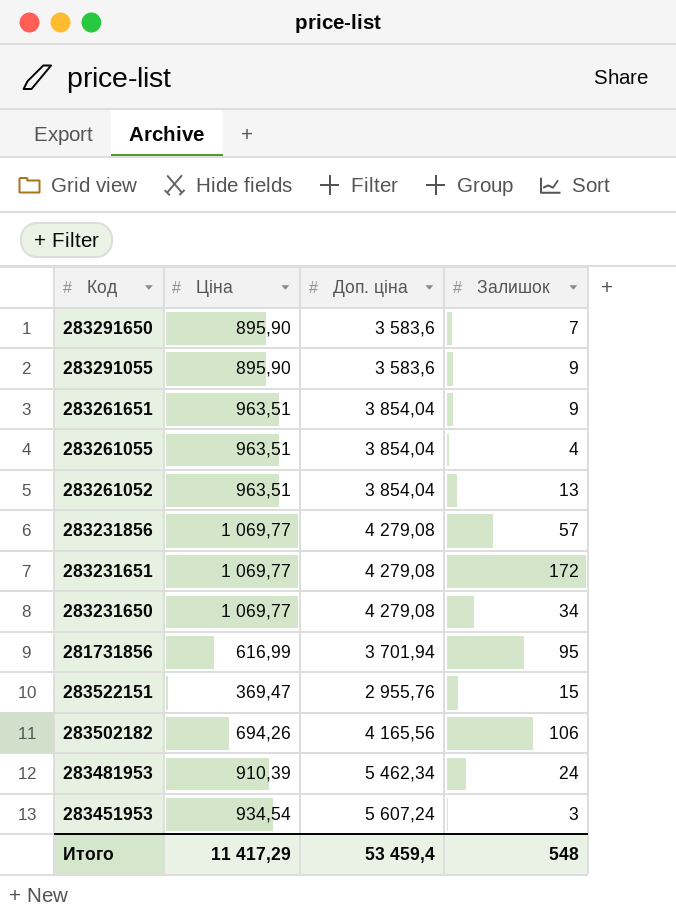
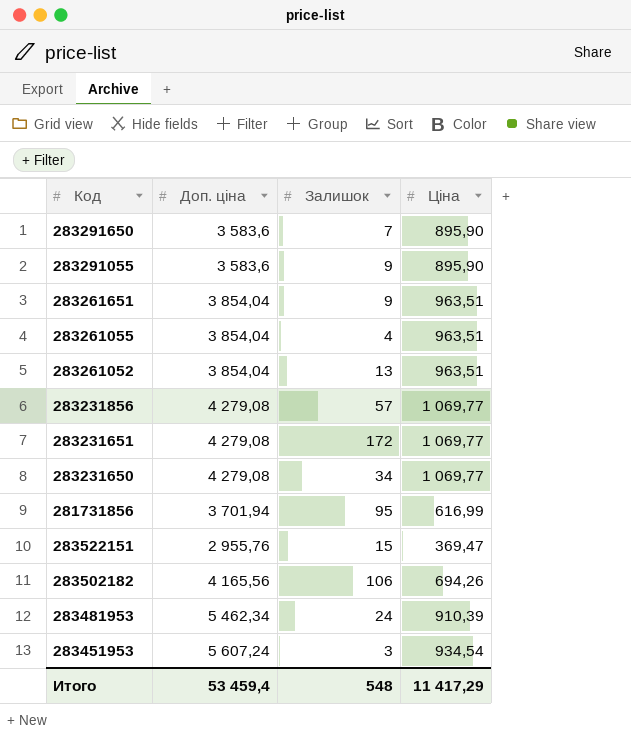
column Ціна | position: 2 -> 4

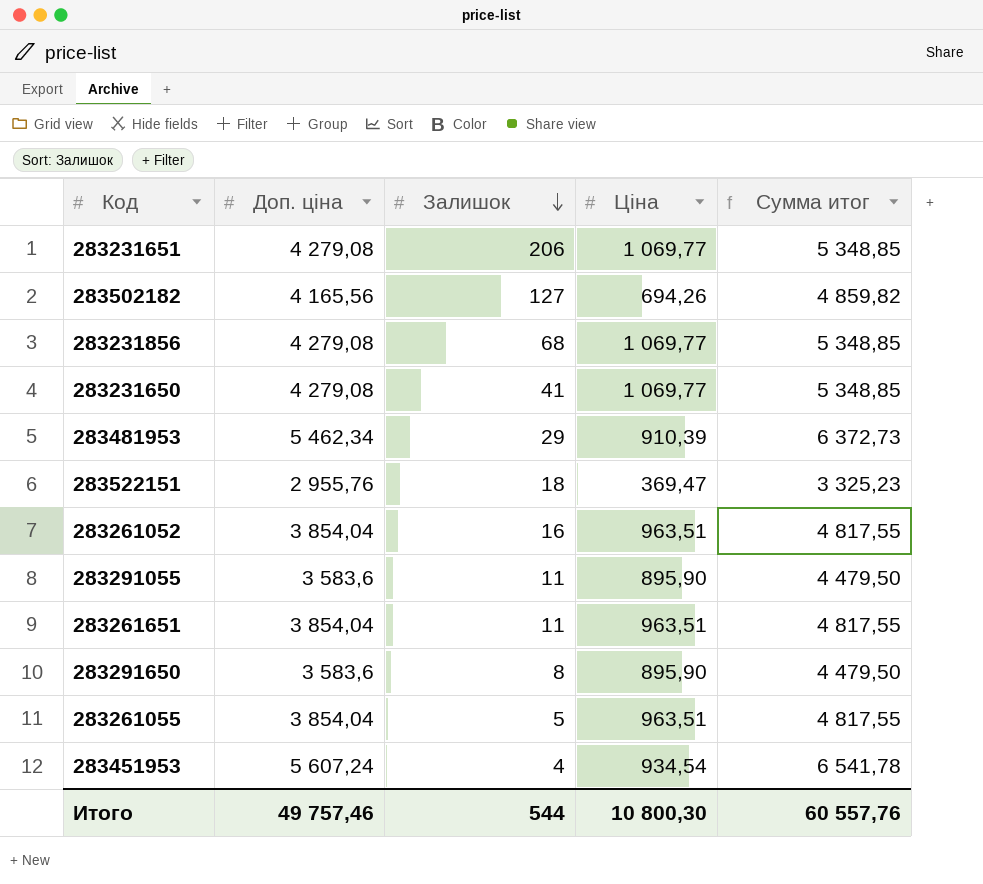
row order: none -> Залишок descending
column Сумма итог | formula: none -> [Доп. ціна] + [Ціна]
row 281731856: 3 701,94 | 95 | 616,99 -> none
283231651 | Залишок: 172 -> 206
283502182 | Залишок: 106 -> 127
283231856 | Залишок: 57 -> 68
283231650 | Залишок: 34 -> 41
283481953 | Залишок: 24 -> 29
283522151 | Залишок: 15 -> 18
283261052 | Залишок: 13 -> 16
283291055 | Залишок: 9 -> 11
283261651 | Залишок: 9 -> 11
283291650 | Залишок: 7 -> 8
283261055 | Залишок: 4 -> 5
283451953 | Залишок: 3 -> 4
Итого | Доп. ціна: 53 459,4 -> 49 757,46
Итого | Залишок: 548 -> 544
Итого | Ціна: 11 417,29 -> 10 800,30

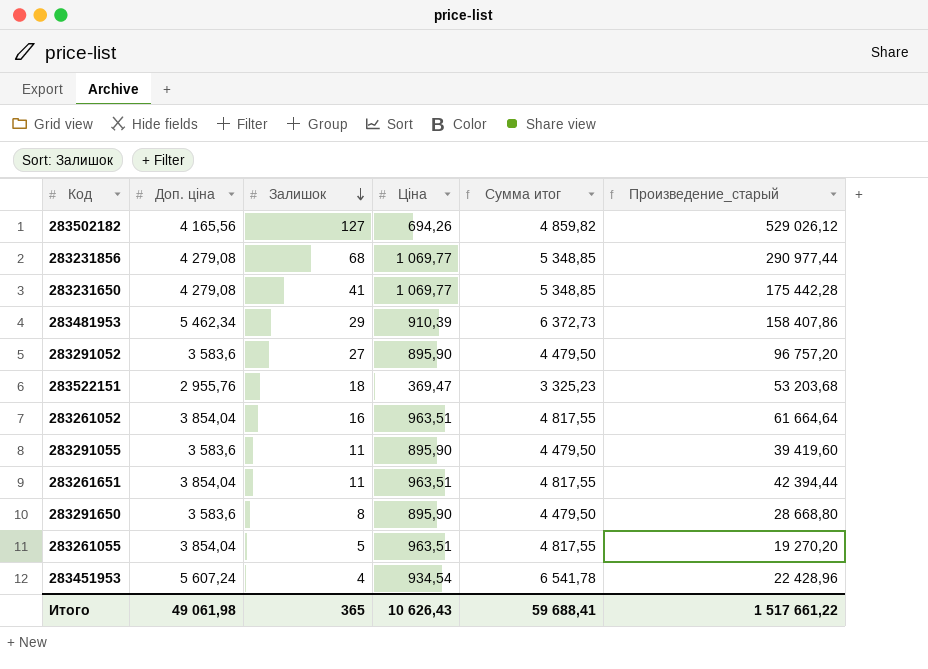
column Произведение_старый | formula: none -> [Доп. ціна] * [Залишок]
row 283231651: 4 279,08 | 206 | 1 069,77 | 5 348,85 -> none
row 283291052: none -> 3 583,6 | 27 | 895,90 | 4 479,50 | 96 757,20
Итого | Доп. ціна: 49 757,46 -> 49 061,98
Итого | Залишок: 544 -> 365
Итого | Ціна: 10 800,30 -> 10 626,43
Итого | Сумма итог: 60 557,76 -> 59 688,41

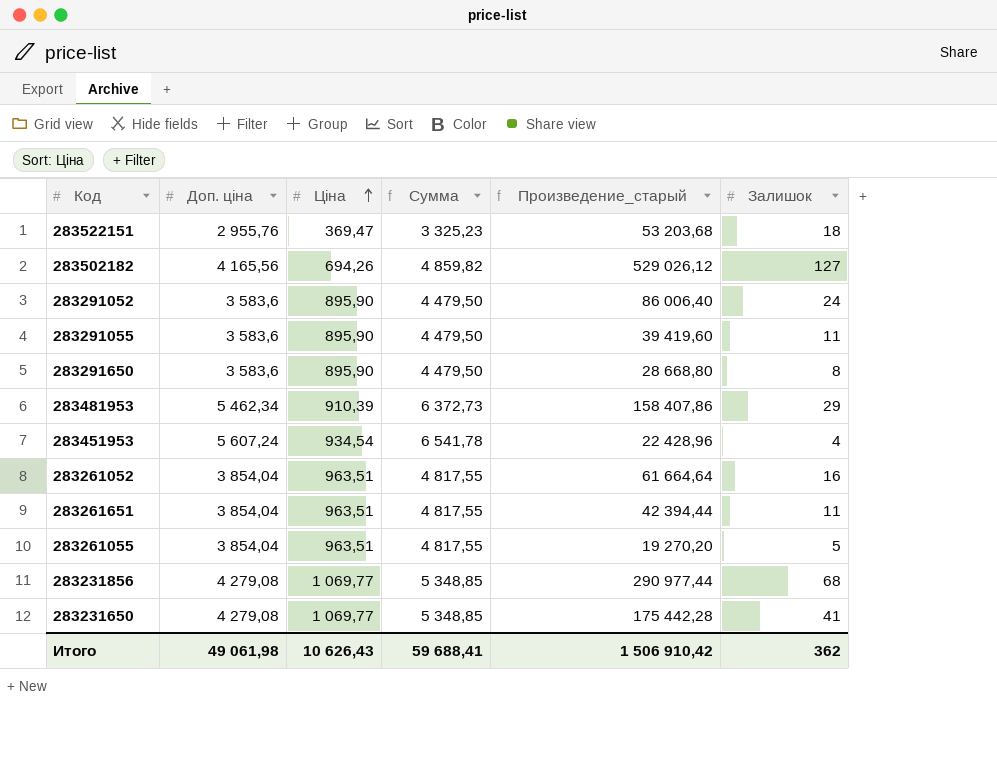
row order: Залишок descending -> Ціна ascending
column name: Сумма итог -> Сумма
column Залишок | position: 3 -> 6
283291052 | Произведение_старый: 96 757,20 -> 86 006,40
283291052 | Залишок: 27 -> 24
Итого | Произведение_старый: 1 517 661,22 -> 1 506 910,42
Итого | Залишок: 365 -> 362

